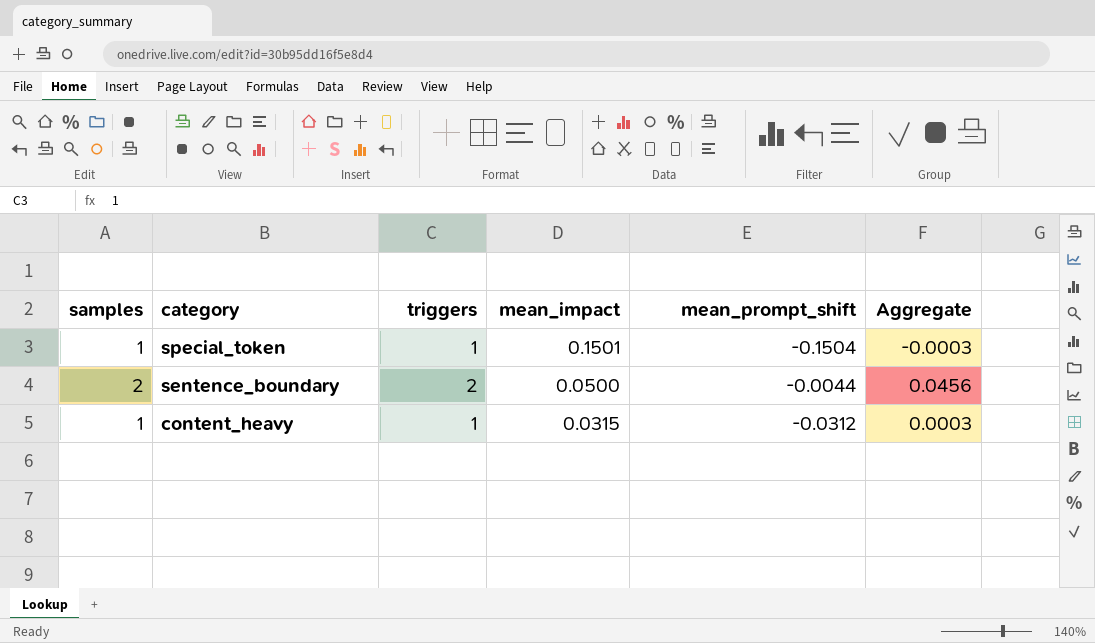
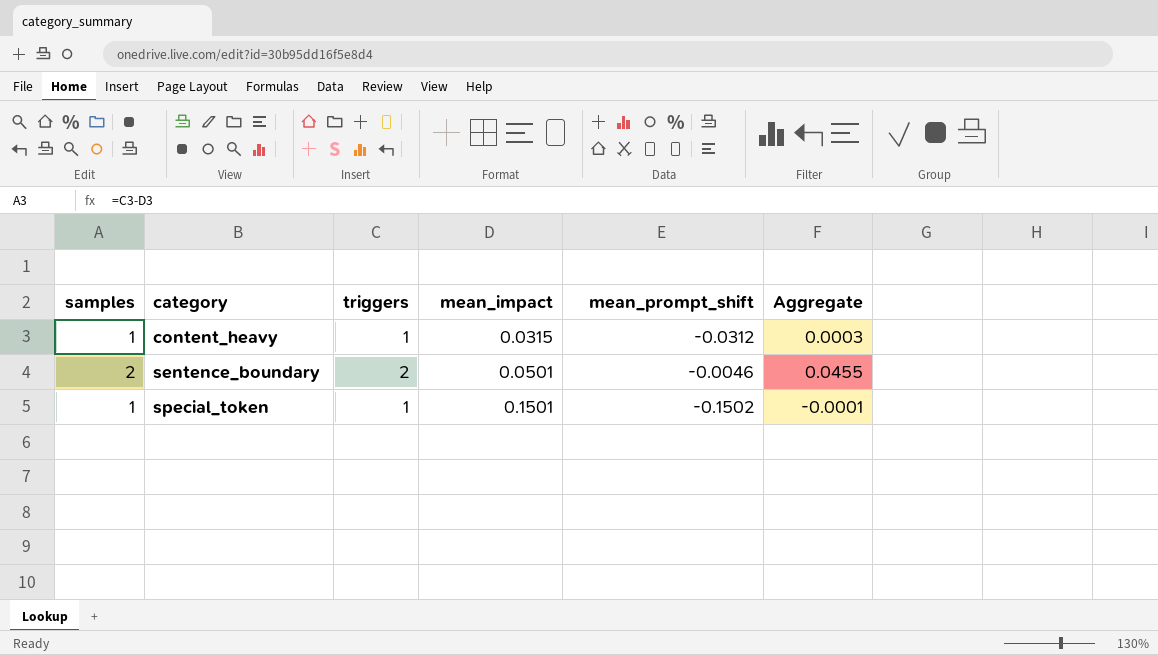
row order: category descending -> category ascending
sentence_boundary | mean_impact: 0.0500 -> 0.0501
sentence_boundary | mean_prompt_shift: -0.0044 -> -0.0046
sentence_boundary | Aggregate: 0.0456 -> 0.0455
special_token | mean_prompt_shift: -0.1504 -> -0.1502
special_token | Aggregate: -0.0003 -> -0.0001

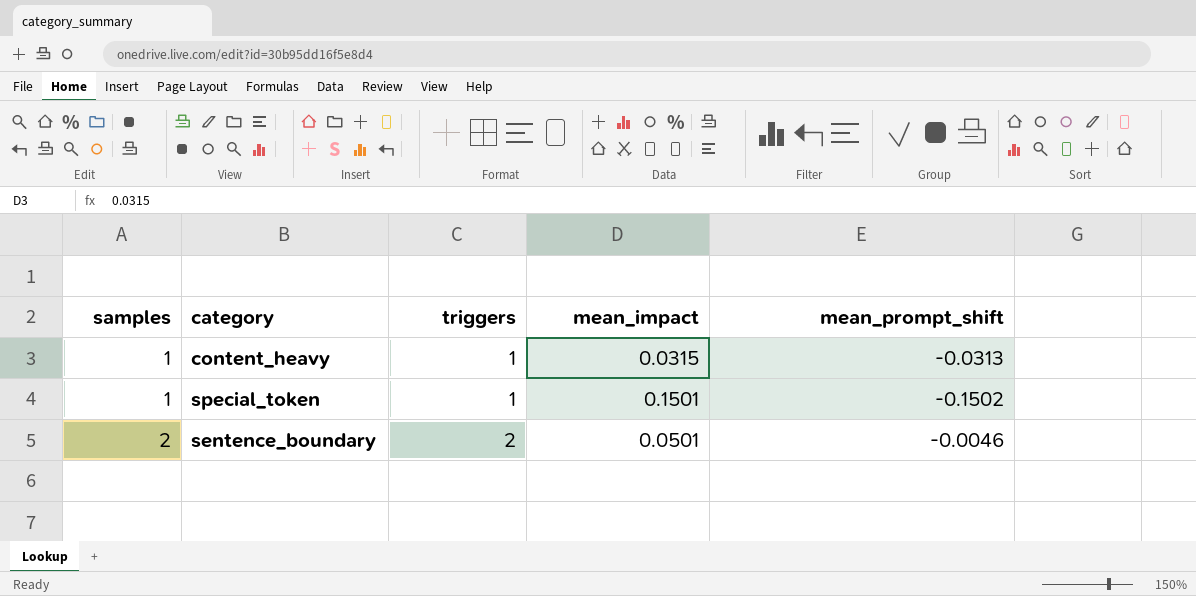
row order: category ascending -> samples ascending
column Aggregate | formula: [mean_impact] + [mean_prompt_shift] -> none
content_heavy | mean_prompt_shift: -0.0312 -> -0.0313

